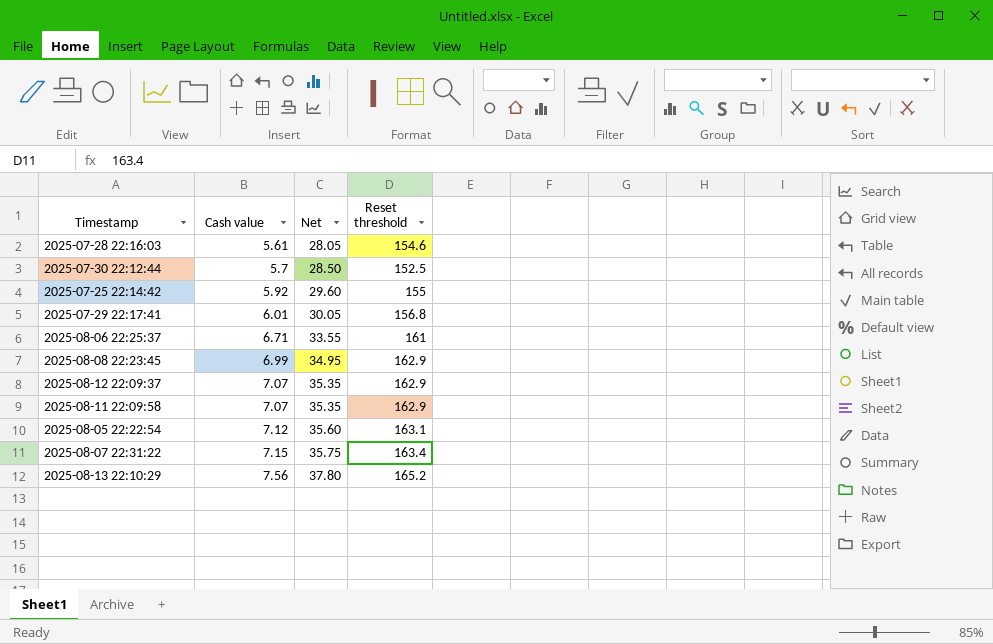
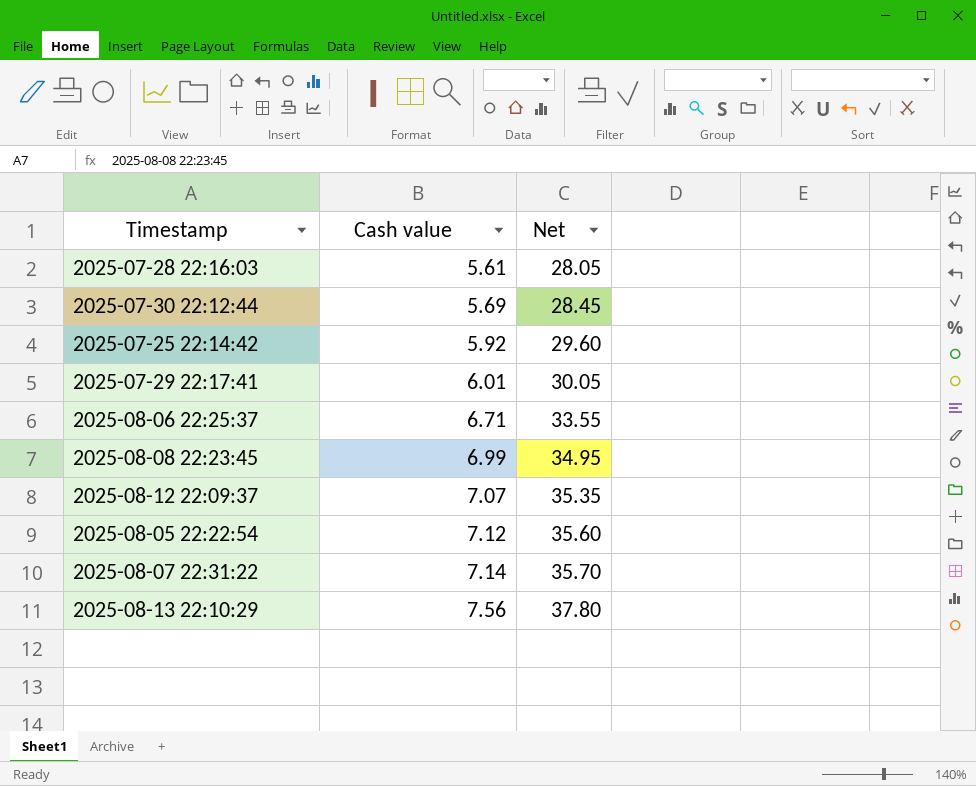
column Reset threshold | position: 4 -> none
row 2025-08-11 22:09:58: 7.07 | 35.35 | 162.9 -> none
2025-07-30 22:12:44 | Cash value: 5.7 -> 5.69
2025-07-30 22:12:44 | Net: 28.50 -> 28.45
2025-08-07 22:31:22 | Cash value: 7.15 -> 7.14
2025-08-07 22:31:22 | Net: 35.75 -> 35.70

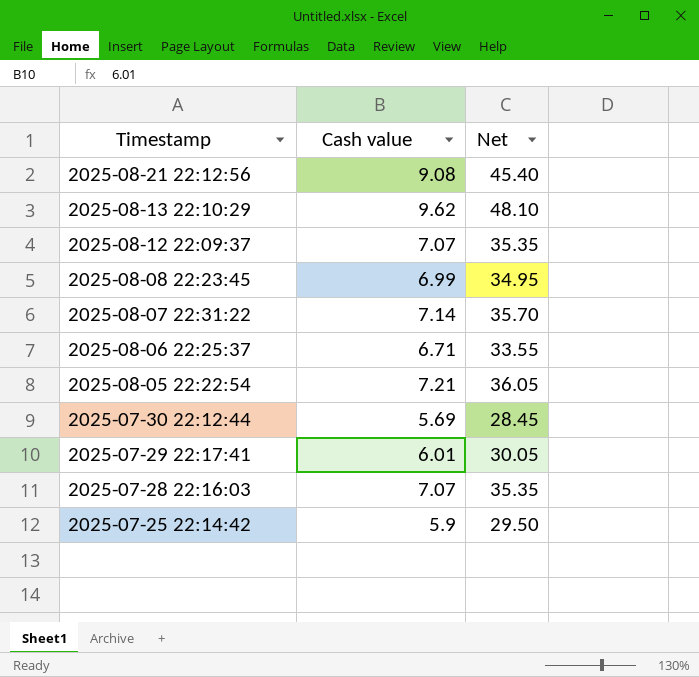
row order: Cash value ascending -> Timestamp descending
row 2025-08-21 22:12:56: none -> 9.08 | 45.40
2025-08-13 22:10:29 | Cash value: 7.56 -> 9.62
2025-08-13 22:10:29 | Net: 37.80 -> 48.10
2025-08-05 22:22:54 | Cash value: 7.12 -> 7.21
2025-08-05 22:22:54 | Net: 35.60 -> 36.05
2025-07-28 22:16:03 | Cash value: 5.61 -> 7.07
2025-07-28 22:16:03 | Net: 28.05 -> 35.35
2025-07-25 22:14:42 | Cash value: 5.92 -> 5.9
2025-07-25 22:14:42 | Net: 29.60 -> 29.50

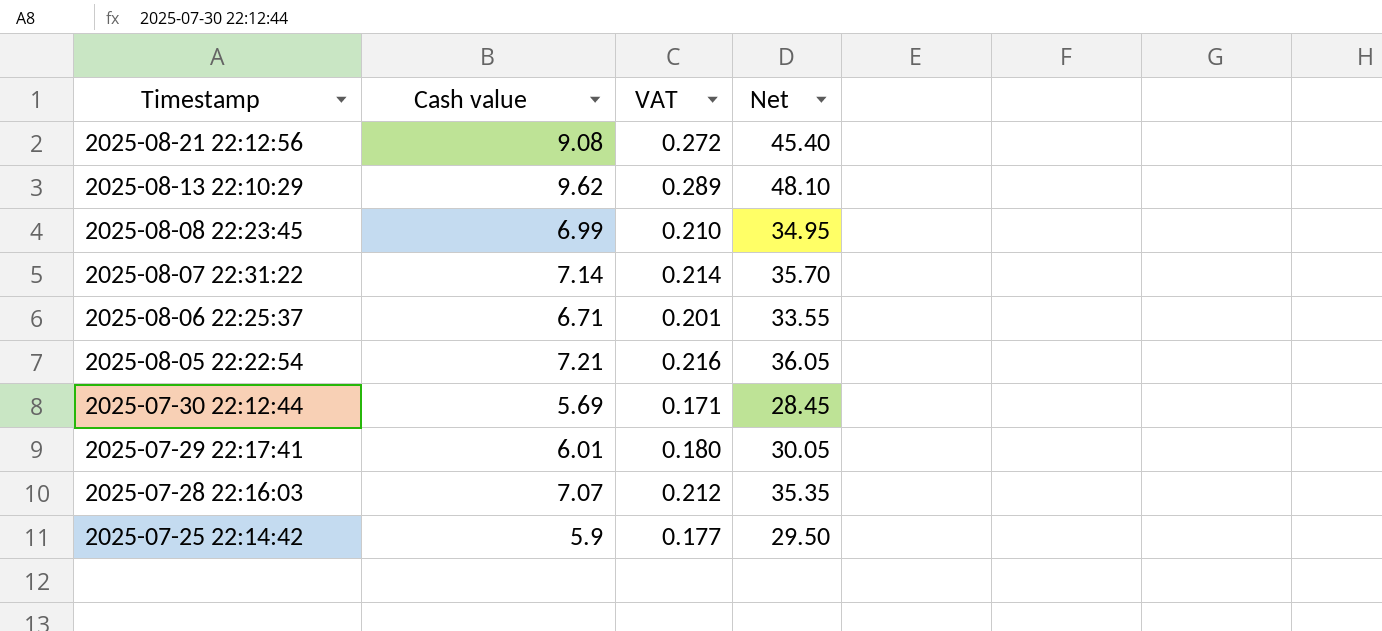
column VAT | formula: none -> [Cash value] * 0.03
row 2025-08-12 22:09:37: 7.07 | 35.35 -> none

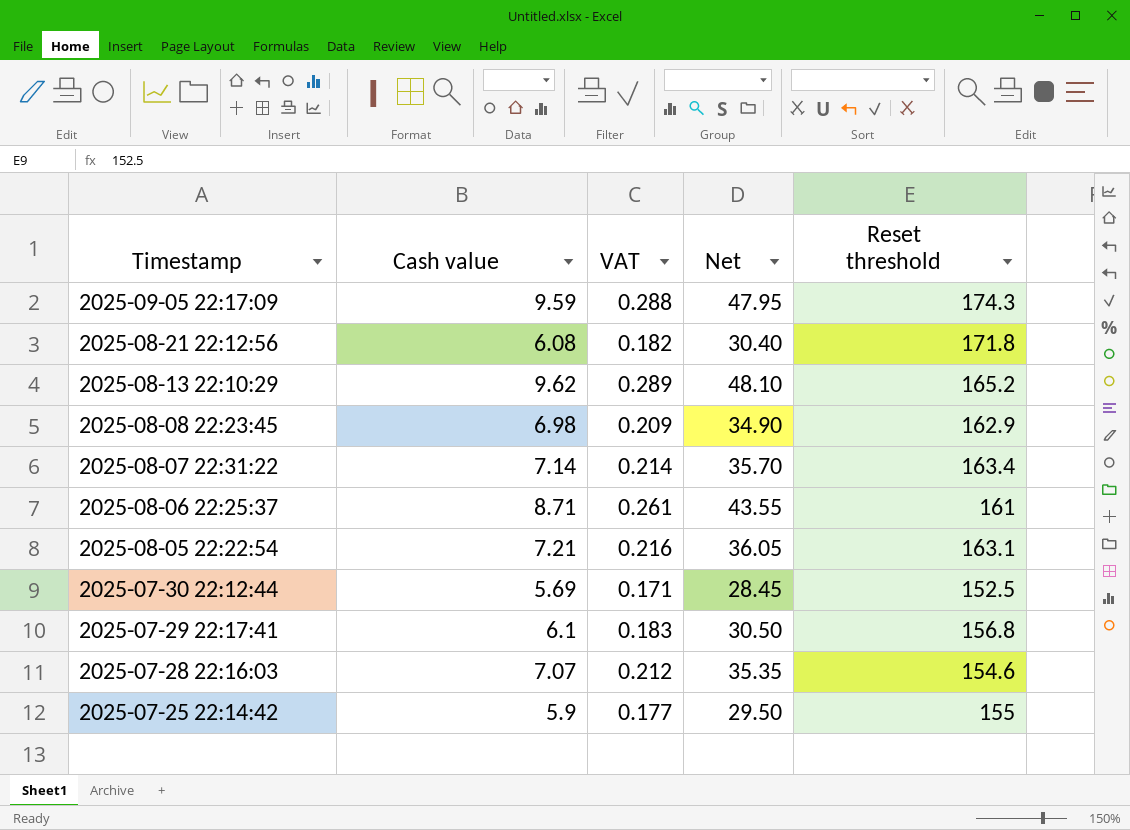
column Reset threshold | position: none -> 5
row 2025-09-05 22:17:09: none -> 9.59 | 0.288 | 47.95 | 174.3
2025-08-21 22:12:56 | Cash value: 9.08 -> 6.08
2025-08-21 22:12:56 | VAT: 0.272 -> 0.182
2025-08-21 22:12:56 | Net: 45.40 -> 30.40
2025-08-08 22:23:45 | Cash value: 6.99 -> 6.98
2025-08-08 22:23:45 | VAT: 0.210 -> 0.209
2025-08-08 22:23:45 | Net: 34.95 -> 34.90
2025-08-06 22:25:37 | Cash value: 6.71 -> 8.71
2025-08-06 22:25:37 | VAT: 0.201 -> 0.261
2025-08-06 22:25:37 | Net: 33.55 -> 43.55
2025-07-29 22:17:41 | Cash value: 6.01 -> 6.1
2025-07-29 22:17:41 | VAT: 0.180 -> 0.183
2025-07-29 22:17:41 | Net: 30.05 -> 30.50

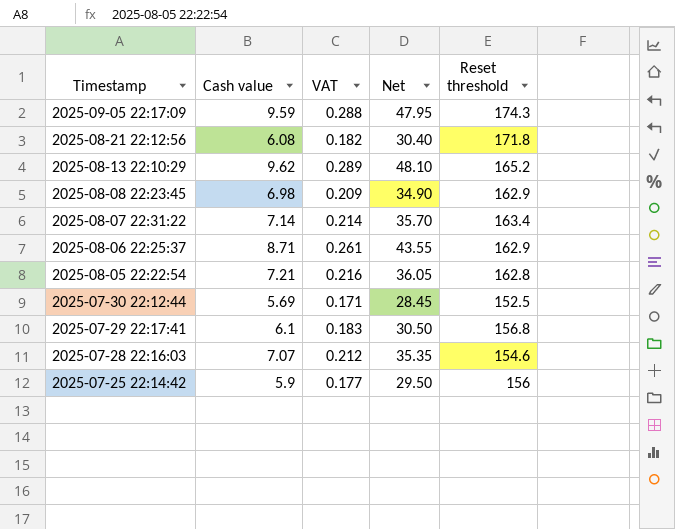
2025-08-06 22:25:37 | Reset threshold: 161 -> 162.9
2025-08-05 22:22:54 | Reset threshold: 163.1 -> 162.8
2025-07-25 22:14:42 | Reset threshold: 155 -> 156

